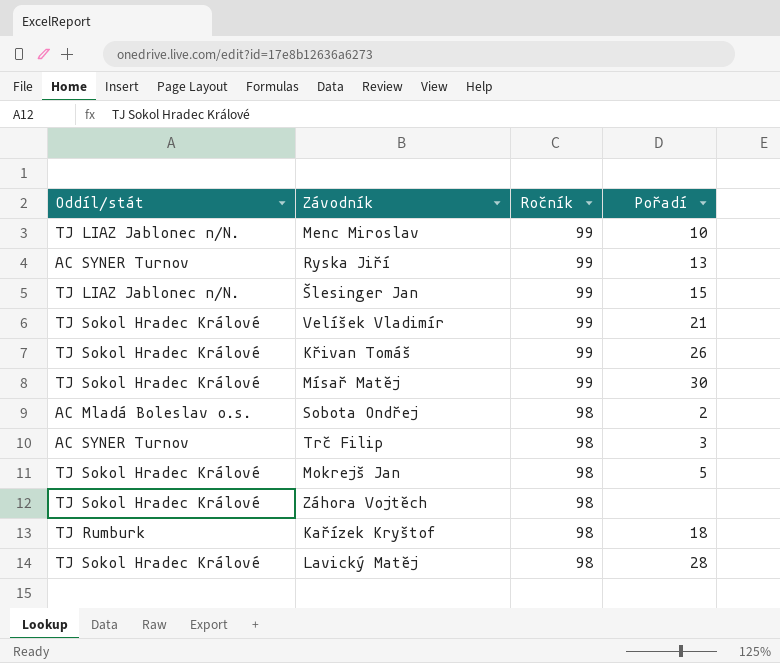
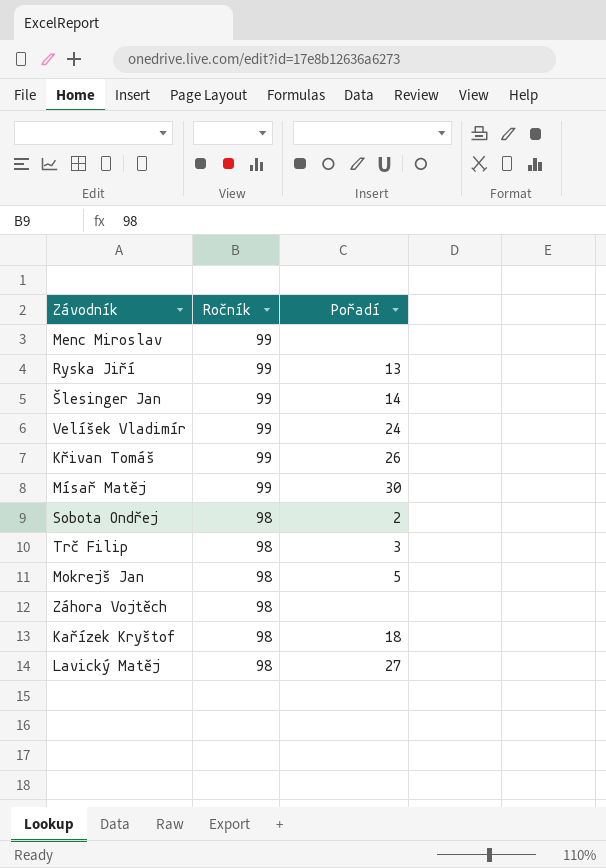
column Oddíl/stát | position: 1 -> none
Menc Miroslav | Pořadí: 10 -> none
Šlesinger Jan | Pořadí: 15 -> 14
Velíšek Vladimír | Pořadí: 21 -> 24
Lavický Matěj | Pořadí: 28 -> 27

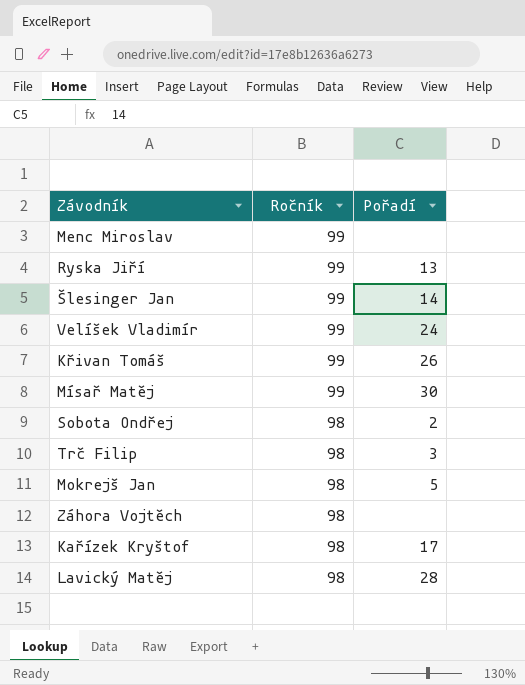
Kařízek Kryštof | Pořadí: 18 -> 17
Lavický Matěj | Pořadí: 27 -> 28

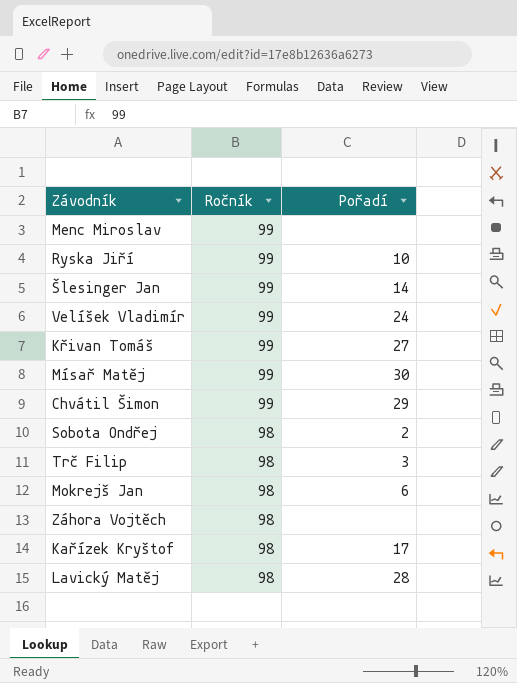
Ryska Jiří | Pořadí: 13 -> 10
Křivan Tomáš | Pořadí: 26 -> 27
row Chvátil Šimon: none -> 99 | 29
Mokrejš Jan | Pořadí: 5 -> 6

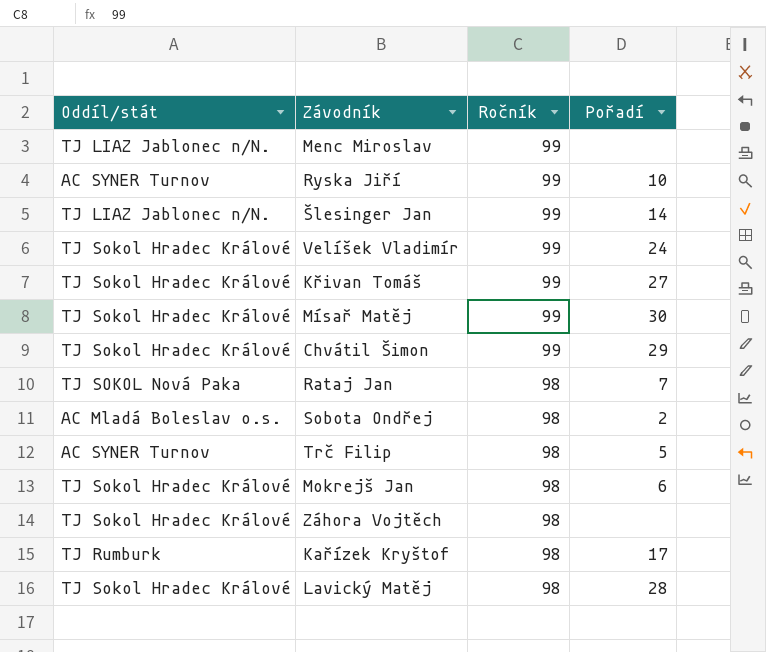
column Oddíl/stát | position: none -> 1
row Rataj Jan: none -> TJ SOKOL Nová Paka | 98 | 7
Trč Filip | Pořadí: 3 -> 5

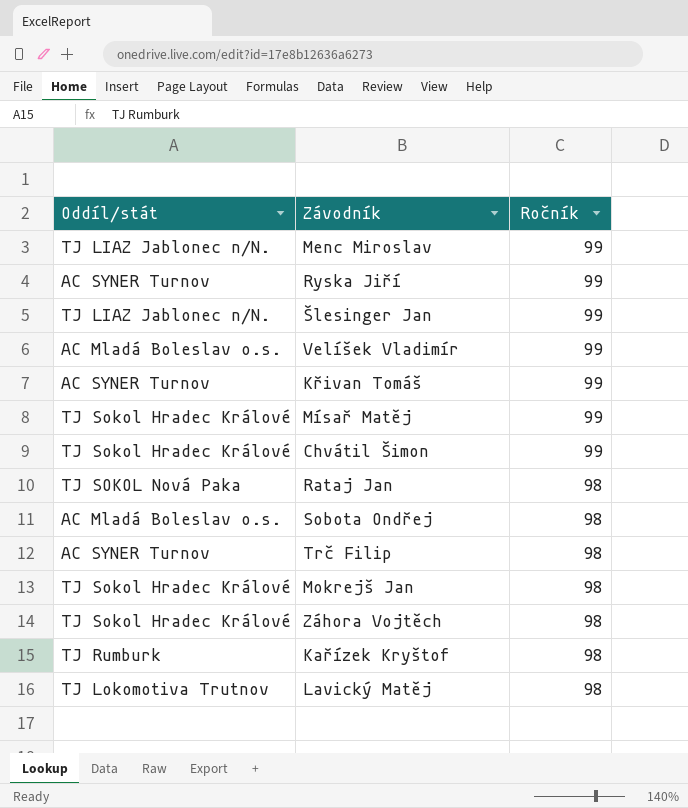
column Pořadí | position: 4 -> none
Velíšek Vladimír | Oddíl/stát: TJ Sokol Hradec Králové -> AC Mladá Boleslav o.s.
Křivan Tomáš | Oddíl/stát: TJ Sokol Hradec Králové -> AC SYNER Turnov
Lavický Matěj | Oddíl/stát: TJ Sokol Hradec Králové -> TJ Lokomotiva Trutnov

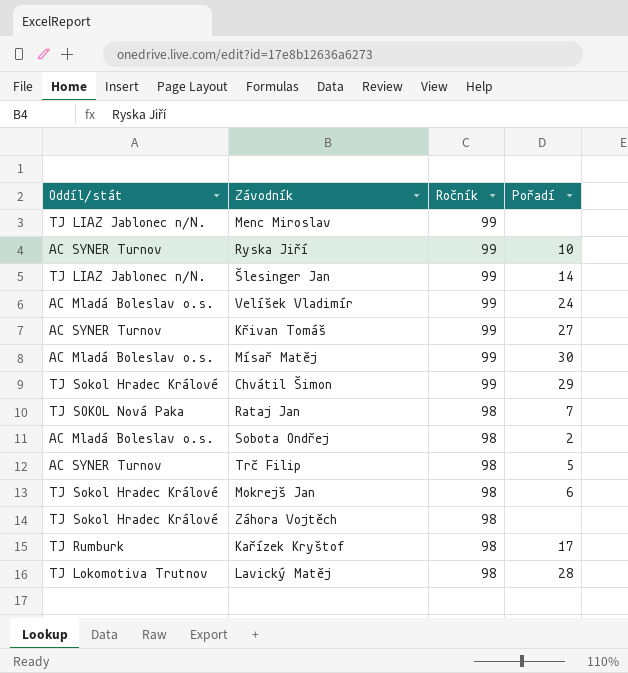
column Pořadí | position: none -> 4
Mísař Matěj | Oddíl/stát: TJ Sokol Hradec Králové -> AC Mladá Boleslav o.s.

